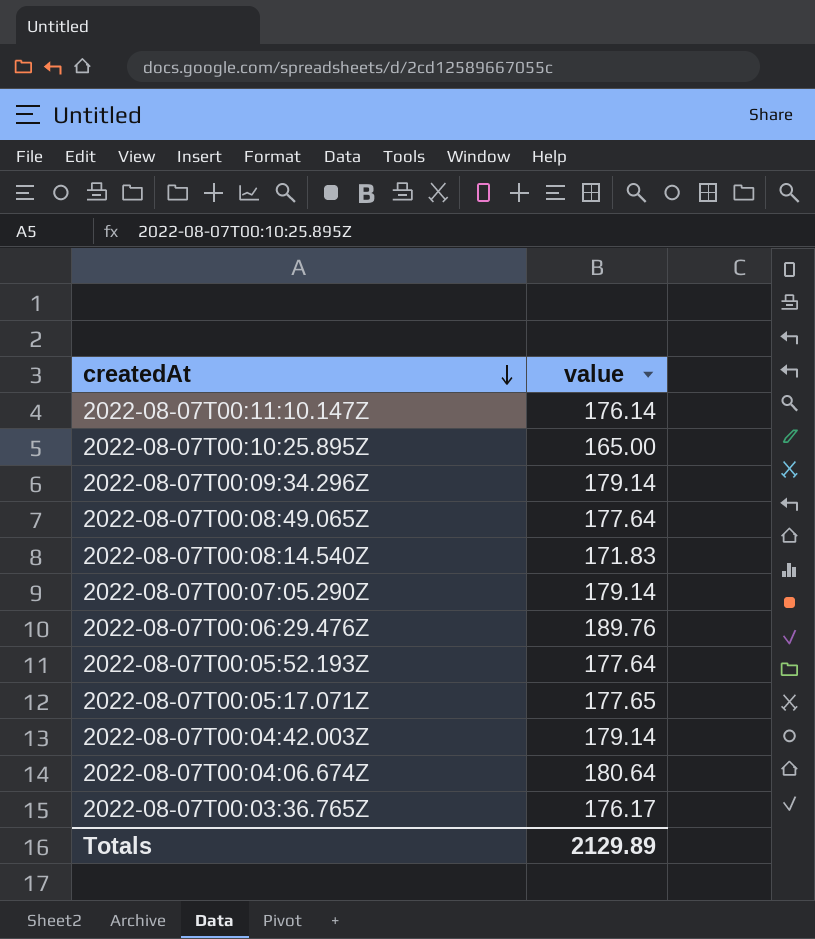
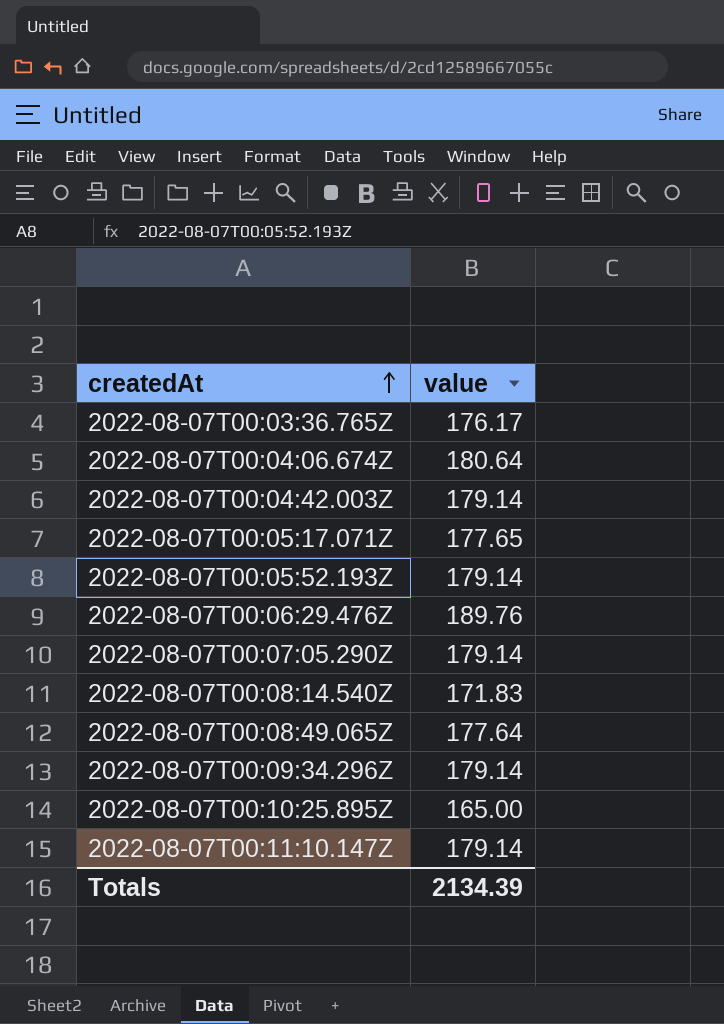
row order: createdAt descending -> createdAt ascending
2022-08-07T00:05:52.193Z | value: 177.64 -> 179.14
2022-08-07T00:11:10.147Z | value: 176.14 -> 179.14
Totals | value: 2129.89 -> 2134.39

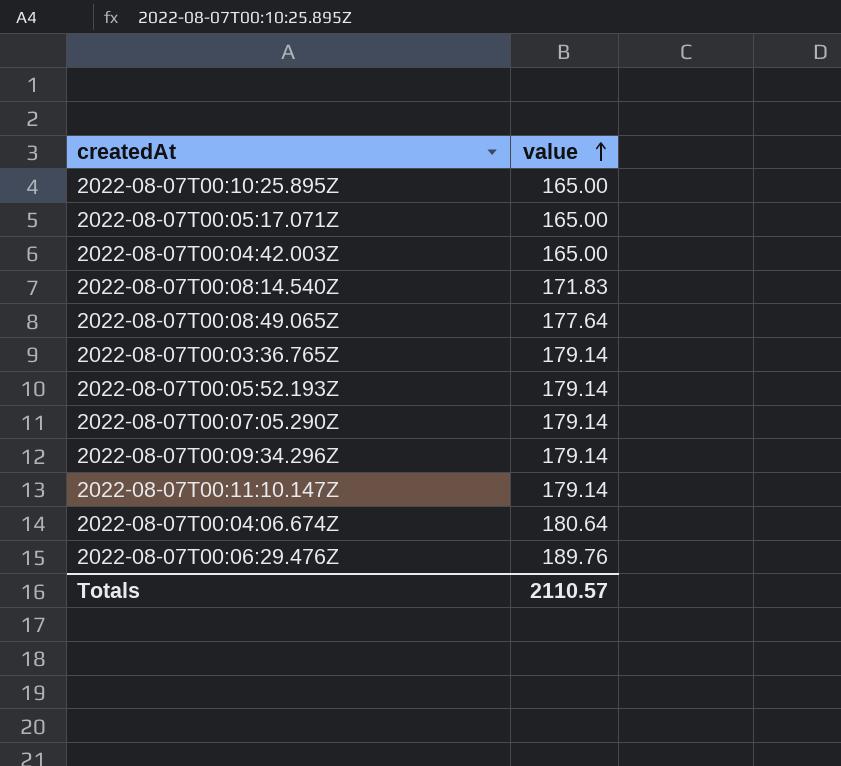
row order: createdAt ascending -> value ascending
2022-08-07T00:05:17.071Z | value: 177.65 -> 165.00
2022-08-07T00:04:42.003Z | value: 179.14 -> 165.00
2022-08-07T00:03:36.765Z | value: 176.17 -> 179.14
Totals | value: 2134.39 -> 2110.57

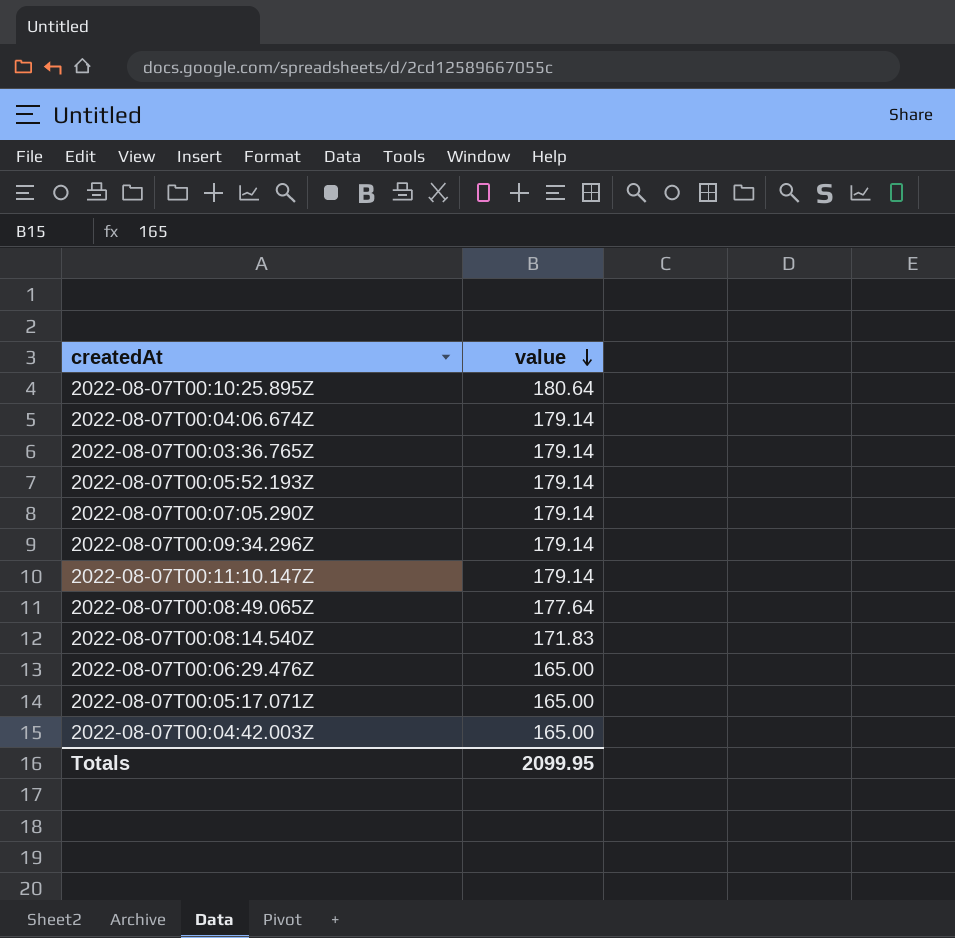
row order: value ascending -> value descending
2022-08-07T00:10:25.895Z | value: 165.00 -> 180.64
2022-08-07T00:04:06.674Z | value: 180.64 -> 179.14
2022-08-07T00:06:29.476Z | value: 189.76 -> 165.00
Totals | value: 2110.57 -> 2099.95

